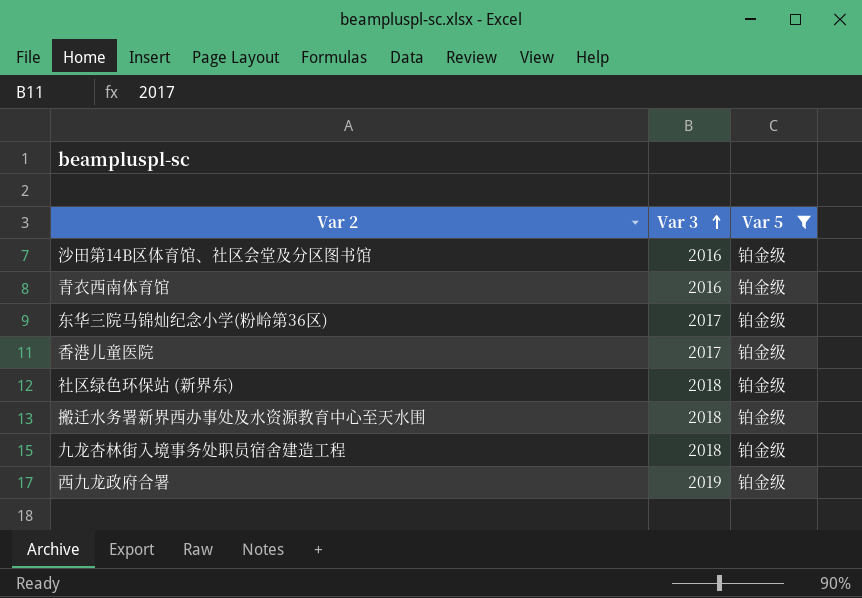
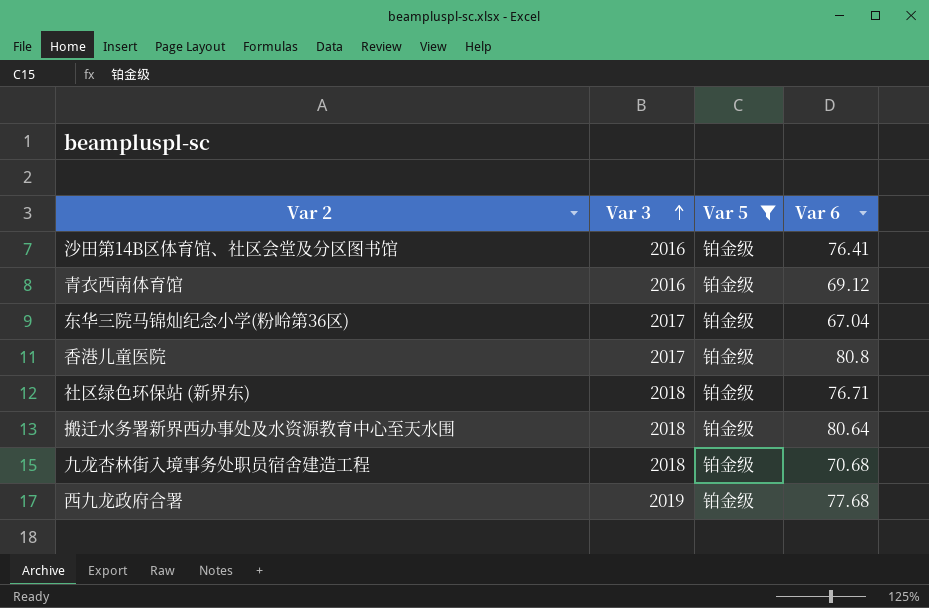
column Var 6 | position: none -> 4

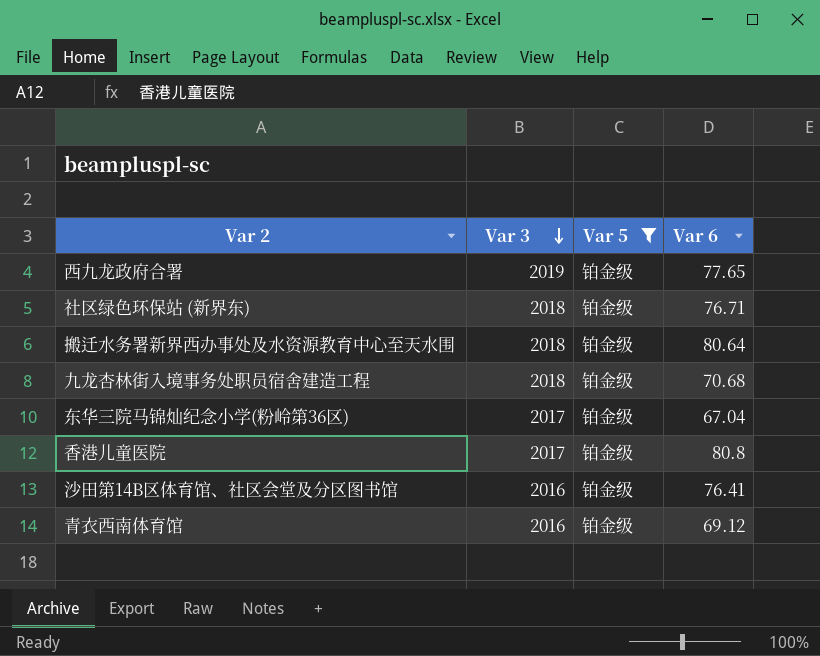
row order: Var 3 ascending -> Var 3 descending
西九龙政府合署 | Var 6: 77.68 -> 77.65

